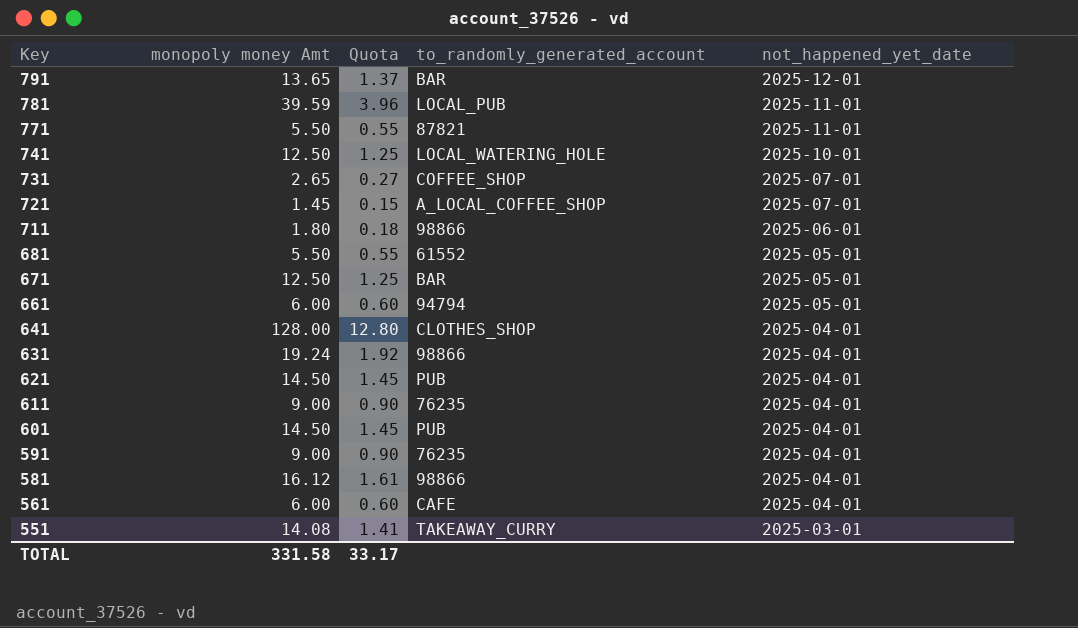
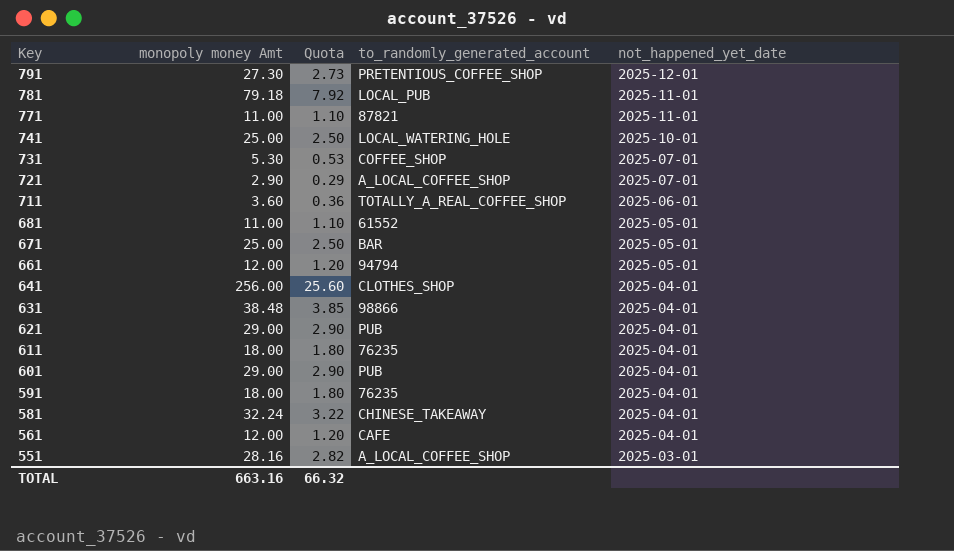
791 | monopoly money Amt: 13.65 -> 27.30
791 | Quota: 1.37 -> 2.73
791 | to_randomly_generated_account: BAR -> PRETENTIOUS_COFFEE_SHOP
781 | monopoly money Amt: 39.59 -> 79.18
781 | Quota: 3.96 -> 7.92
771 | monopoly money Amt: 5.50 -> 11.00
771 | Quota: 0.55 -> 1.10
741 | monopoly money Amt: 12.50 -> 25.00
741 | Quota: 1.25 -> 2.50
731 | monopoly money Amt: 2.65 -> 5.30
731 | Quota: 0.27 -> 0.53
721 | monopoly money Amt: 1.45 -> 2.90
721 | Quota: 0.15 -> 0.29
711 | monopoly money Amt: 1.80 -> 3.60
711 | Quota: 0.18 -> 0.36
711 | to_randomly_generated_account: 98866 -> TOTALLY_A_REAL_COFFEE_SHOP
681 | monopoly money Amt: 5.50 -> 11.00
681 | Quota: 0.55 -> 1.10
671 | monopoly money Amt: 12.50 -> 25.00
671 | Quota: 1.25 -> 2.50
661 | monopoly money Amt: 6.00 -> 12.00
661 | Quota: 0.60 -> 1.20
641 | monopoly money Amt: 128.00 -> 256.00
641 | Quota: 12.80 -> 25.60
631 | monopoly money Amt: 19.24 -> 38.48
631 | Quota: 1.92 -> 3.85
621 | monopoly money Amt: 14.50 -> 29.00
621 | Quota: 1.45 -> 2.90
611 | monopoly money Amt: 9.00 -> 18.00
611 | Quota: 0.90 -> 1.80
601 | monopoly money Amt: 14.50 -> 29.00
601 | Quota: 1.45 -> 2.90
591 | monopoly money Amt: 9.00 -> 18.00
591 | Quota: 0.90 -> 1.80
581 | monopoly money Amt: 16.12 -> 32.24
581 | Quota: 1.61 -> 3.22
581 | to_randomly_generated_account: 98866 -> CHINESE_TAKEAWAY
561 | monopoly money Amt: 6.00 -> 12.00
561 | Quota: 0.60 -> 1.20
551 | monopoly money Amt: 14.08 -> 28.16
551 | Quota: 1.41 -> 2.82
551 | to_randomly_generated_account: TAKEAWAY_CURRY -> A_LOCAL_COFFEE_SHOP
TOTAL | monopoly money Amt: 331.58 -> 663.16
TOTAL | Quota: 33.17 -> 66.32

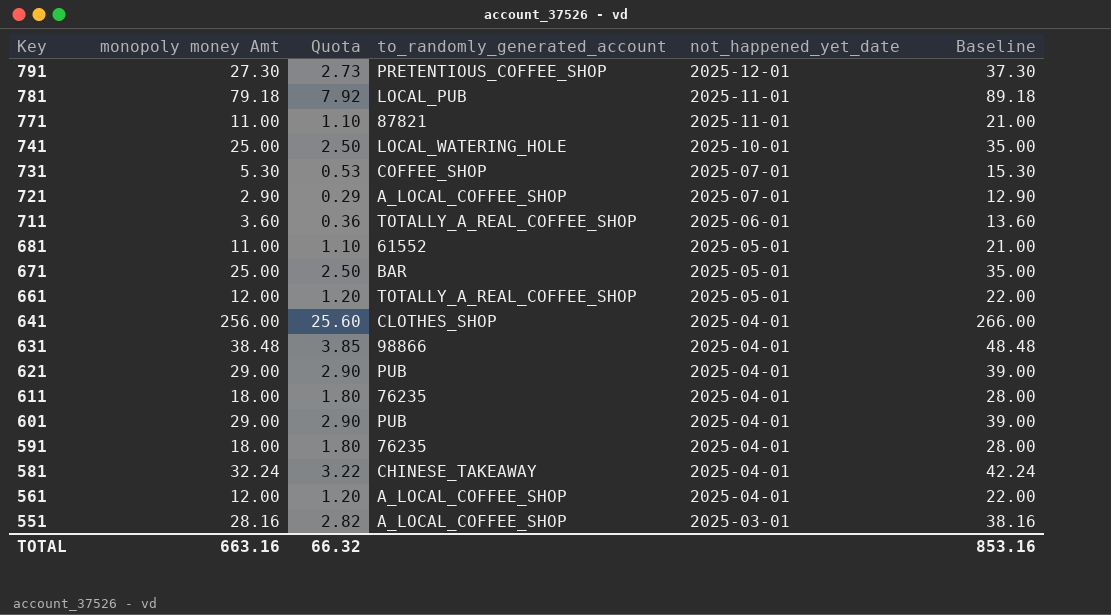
column Baseline | formula: none -> [monopoly money Amt] + 10
661 | to_randomly_generated_account: 94794 -> TOTALLY_A_REAL_COFFEE_SHOP
561 | to_randomly_generated_account: CAFE -> A_LOCAL_COFFEE_SHOP

